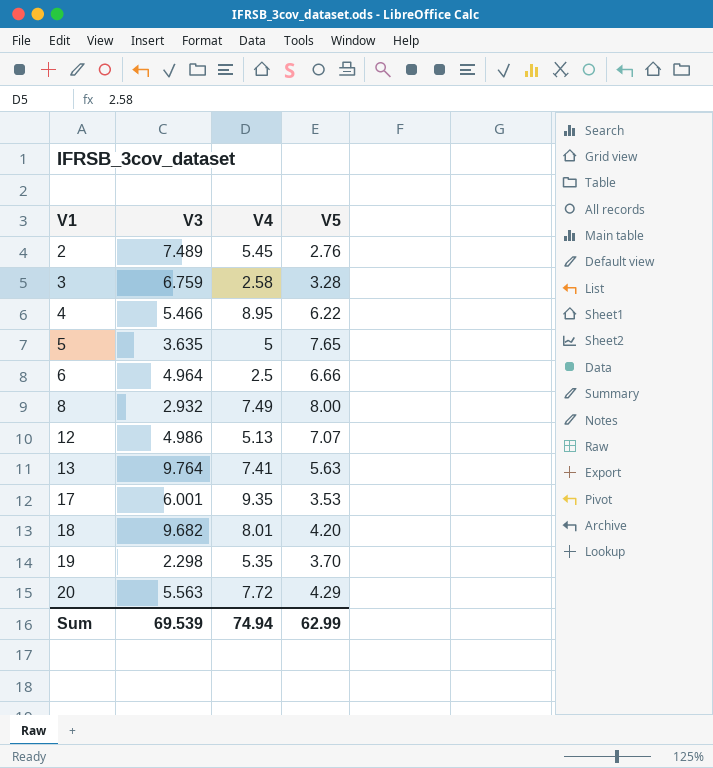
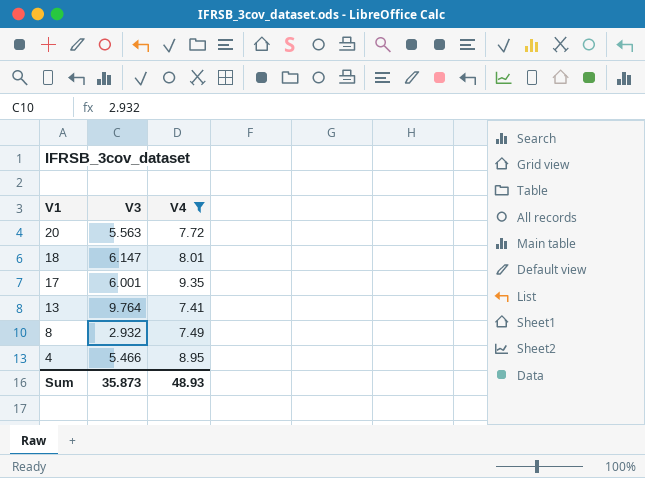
filter: none -> V4 >= 7.41
row order: V1 ascending -> V1 descending
column V5 | position: 4 -> none
18 | V3: 9.682 -> 6.147
Sum | V3: 69.539 -> 35.873
Sum | V4: 74.94 -> 48.93

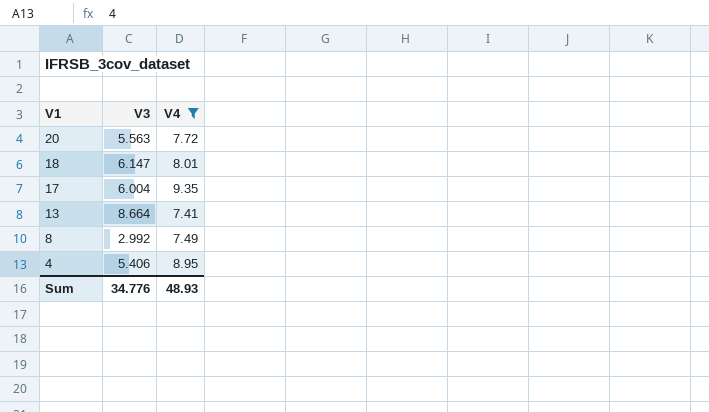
17 | V3: 6.001 -> 6.004
13 | V3: 9.764 -> 8.664
8 | V3: 2.932 -> 2.992
4 | V3: 5.466 -> 5.406
Sum | V3: 35.873 -> 34.776

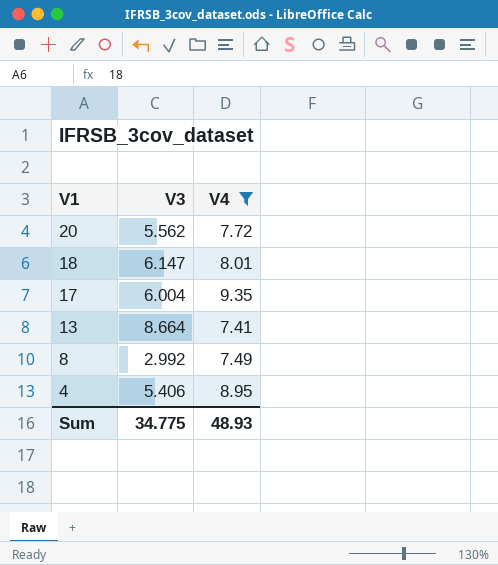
20 | V3: 5.563 -> 5.562
Sum | V3: 34.776 -> 34.775

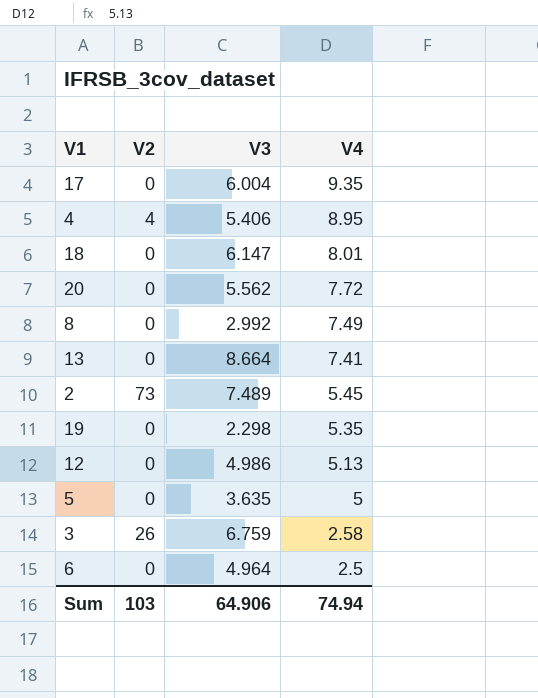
filter: V4 >= 7.41 -> none
row order: V1 descending -> V4 descending
column V2 | position: none -> 2
Sum | V3: 34.775 -> 64.906
Sum | V4: 48.93 -> 74.94

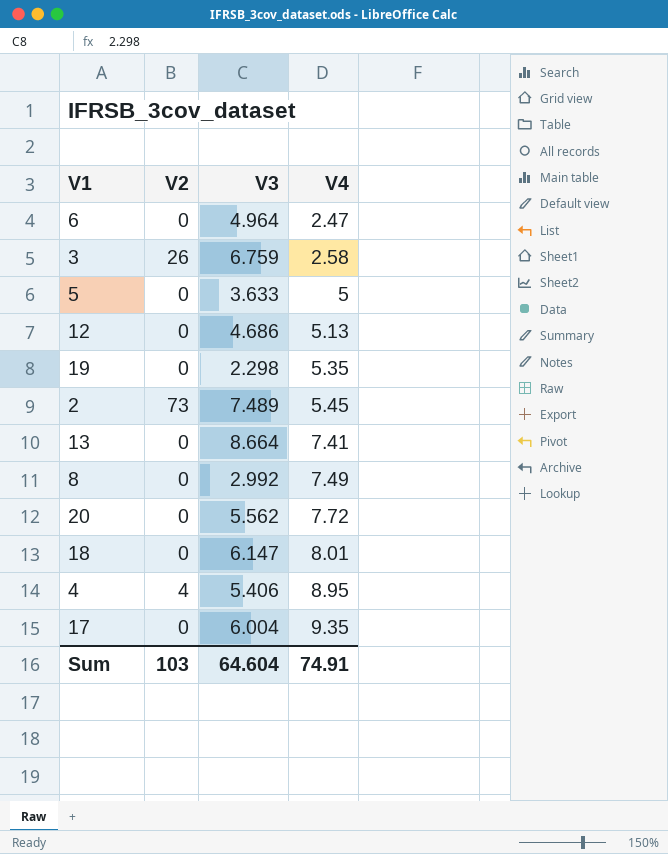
row order: V4 descending -> V4 ascending
6 | V4: 2.5 -> 2.47
5 | V3: 3.635 -> 3.633
12 | V3: 4.986 -> 4.686
Sum | V3: 64.906 -> 64.604
Sum | V4: 74.94 -> 74.91

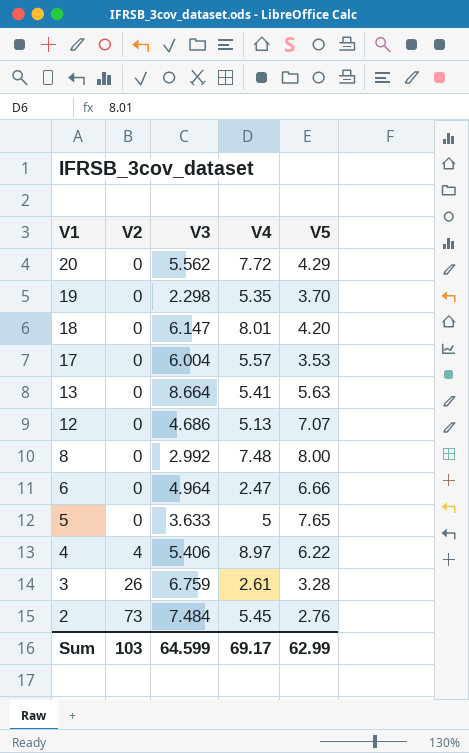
row order: V4 ascending -> V1 descending
column V5 | position: none -> 5
17 | V4: 9.35 -> 5.57
13 | V4: 7.41 -> 5.41
8 | V4: 7.49 -> 7.48
4 | V4: 8.95 -> 8.97
3 | V4: 2.58 -> 2.61
2 | V3: 7.489 -> 7.484
Sum | V3: 64.604 -> 64.599
Sum | V4: 74.91 -> 69.17

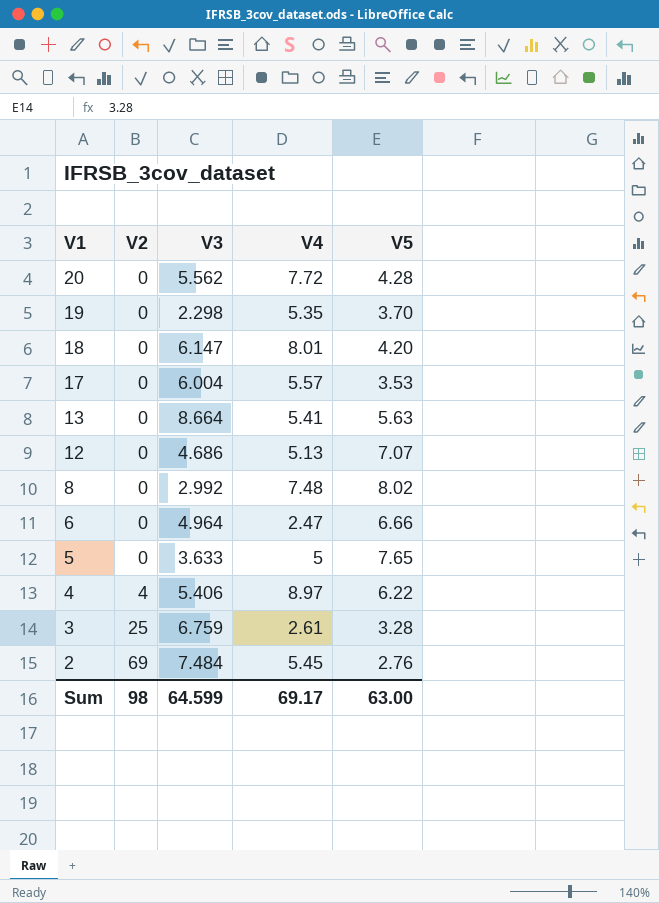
20 | V5: 4.29 -> 4.28
8 | V5: 8.00 -> 8.02
3 | V2: 26 -> 25
2 | V2: 73 -> 69
Sum | V2: 103 -> 98
Sum | V5: 62.99 -> 63.00

